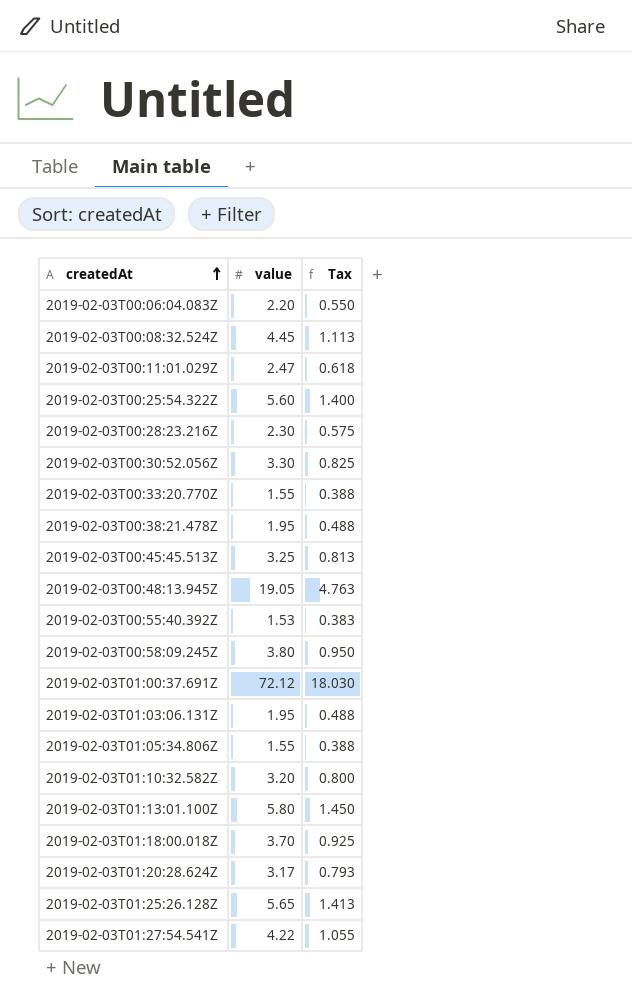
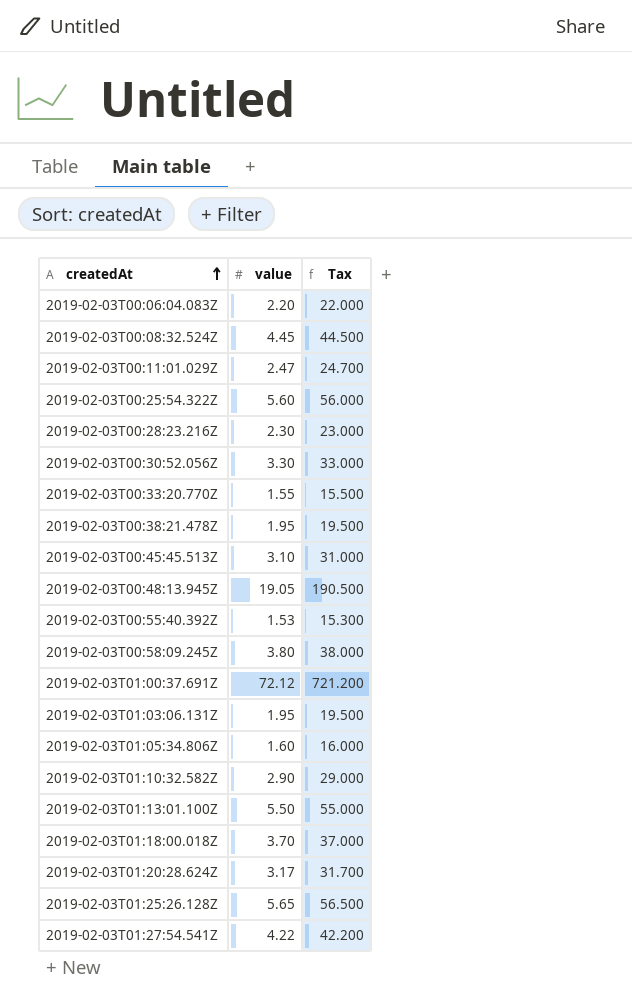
column Tax | formula: [value] * 0.25 -> [value] * 10
2019-02-03T00:45:45.513Z | value: 3.25 -> 3.10
2019-02-03T01:05:34.806Z | value: 1.55 -> 1.60
2019-02-03T01:10:32.582Z | value: 3.20 -> 2.90
2019-02-03T01:13:01.100Z | value: 5.80 -> 5.50

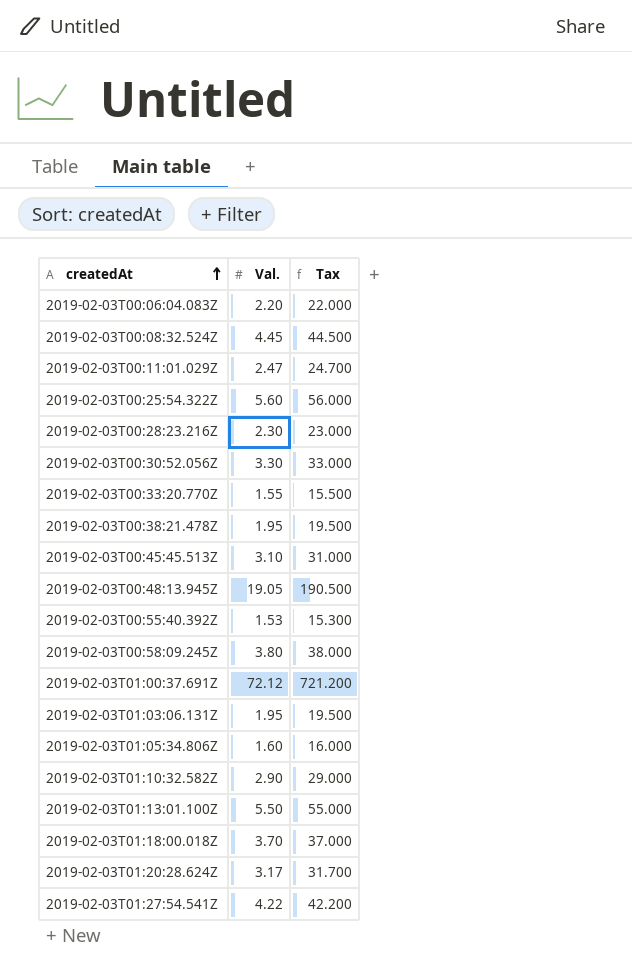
column name: value -> Val.
row 2019-02-03T01:25:26.128Z: 5.65 | 56.500 -> none

